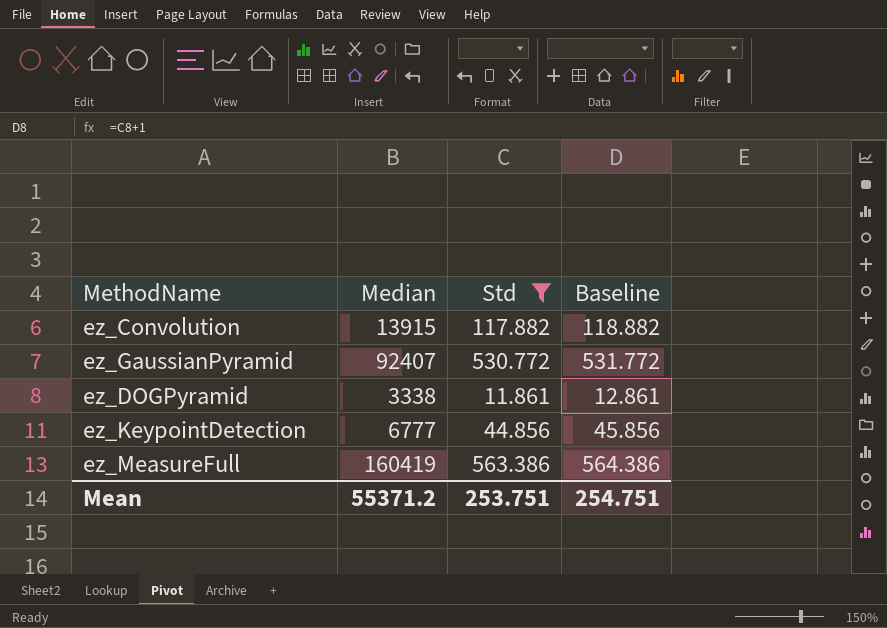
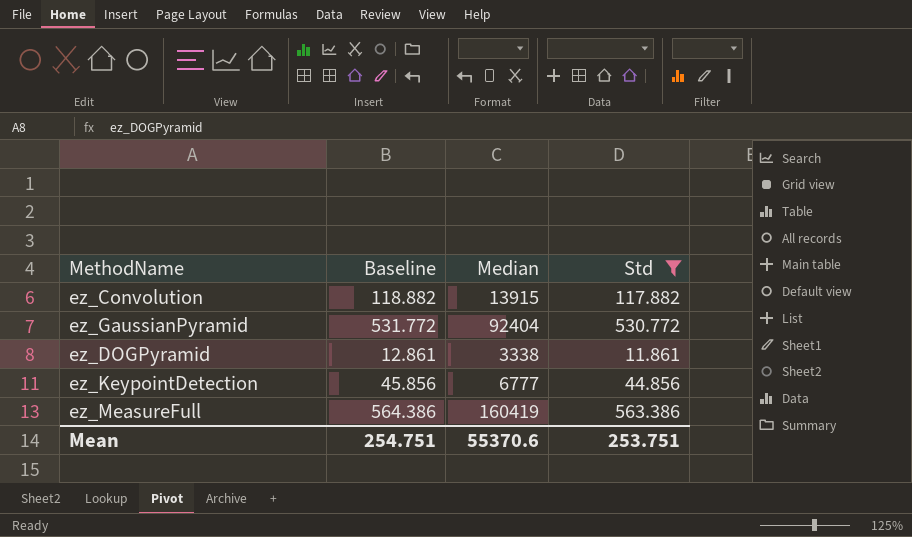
column Baseline | position: 4 -> 2
ez_GaussianPyramid | Median: 92407 -> 92404
Mean | Median: 55371.2 -> 55370.6

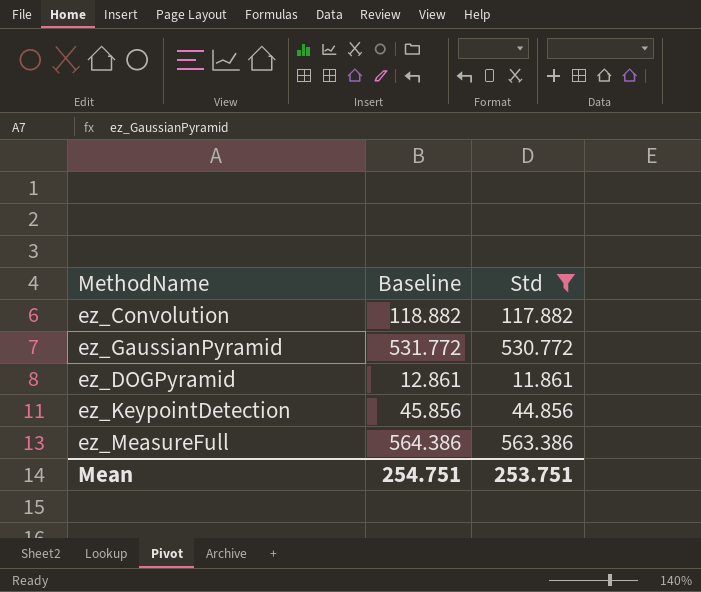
column Median | position: 3 -> none

